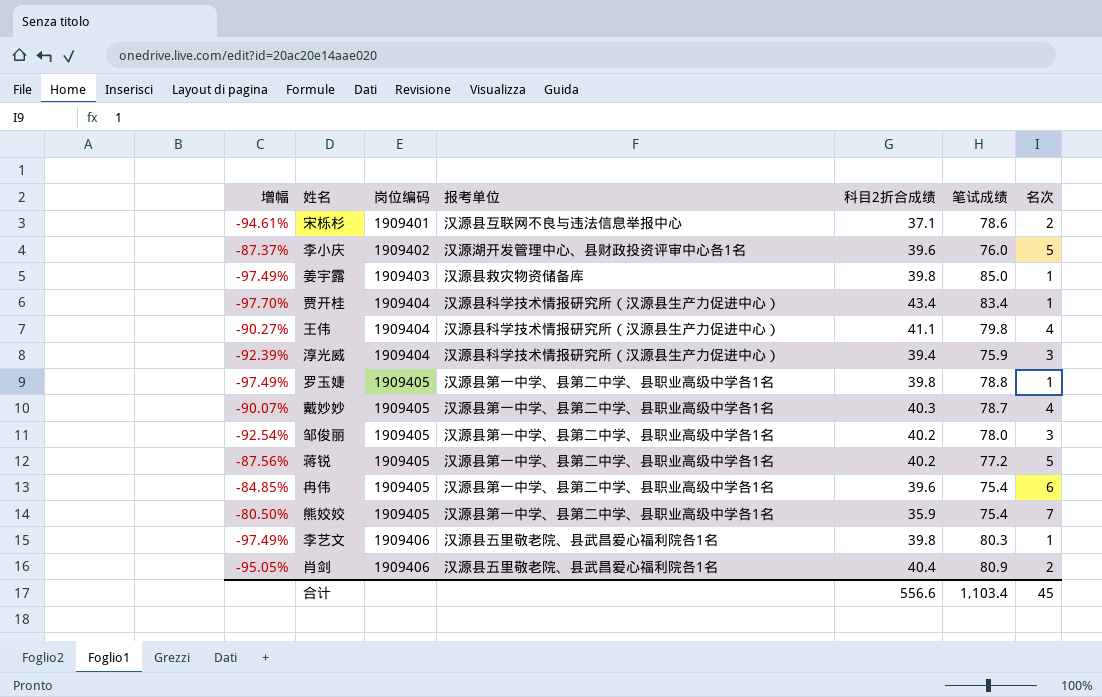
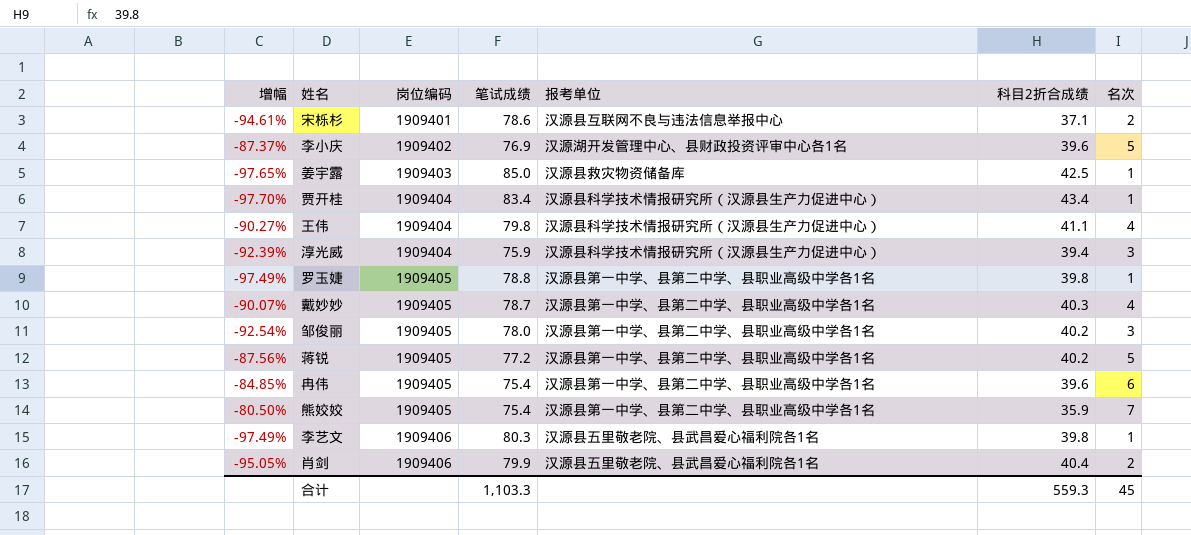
column 笔试成绩 | position: 6 -> 4
李小庆 | 笔试成绩: 76.0 -> 76.9
姜宇露 | 增幅: -97.49% -> -97.65%
姜宇露 | 科目2折合成绩: 39.8 -> 42.5
肖剑 | 笔试成绩: 80.9 -> 79.9
合计 | 笔试成绩: 1,103.4 -> 1,103.3
合计 | 科目2折合成绩: 556.6 -> 559.3

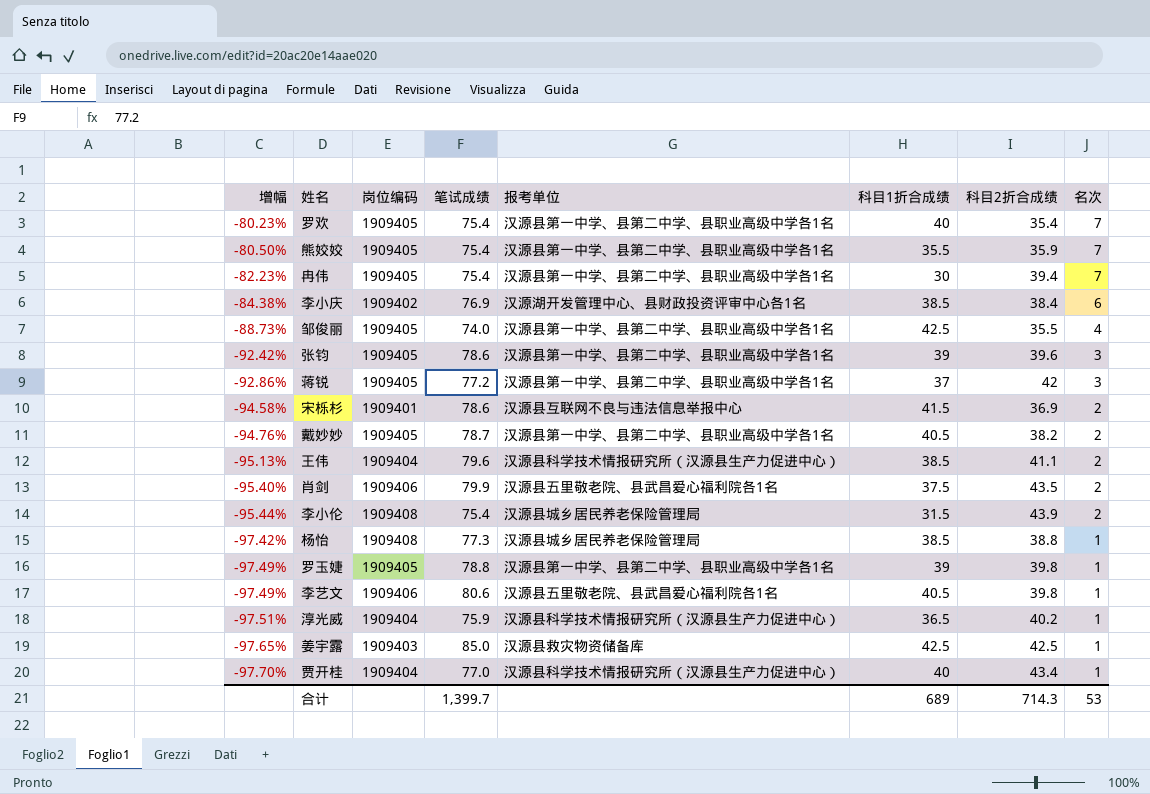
row order: 岗位编码 ascending -> 增幅 descending
column 科目1折合成绩 | position: none -> 6
row 罗欢: none -> -80.23% | 1909405 | 75.4 | 汉源县第一中学、县第二中学、县职业高级中学各1名 | 40 | 35.4 | 7
冉伟 | 增幅: -84.85% -> -82.23%
冉伟 | 科目2折合成绩: 39.6 -> 39.4
冉伟 | 名次: 6 -> 7
李小庆 | 增幅: -87.37% -> -84.38%
李小庆 | 科目2折合成绩: 39.6 -> 38.4
李小庆 | 名次: 5 -> 6
邹俊丽 | 增幅: -92.54% -> -88.73%
邹俊丽 | 笔试成绩: 78.0 -> 74.0
邹俊丽 | 科目2折合成绩: 40.2 -> 35.5
邹俊丽 | 名次: 3 -> 4
row 张钧: none -> -92.42% | 1909405 | 78.6 | 汉源县第一中学、县第二中学、县职业高级中学各1名 | 39 | 39.6 | 3
蒋锐 | 增幅: -87.56% -> -92.86%
蒋锐 | 科目2折合成绩: 40.2 -> 42
蒋锐 | 名次: 5 -> 3
宋栎杉 | 增幅: -94.61% -> -94.58%
宋栎杉 | 科目2折合成绩: 37.1 -> 36.9
戴妙妙 | 增幅: -90.07% -> -94.76%
戴妙妙 | 科目2折合成绩: 40.3 -> 38.2
戴妙妙 | 名次: 4 -> 2
王伟 | 增幅: -90.27% -> -95.13%
王伟 | 笔试成绩: 79.8 -> 79.6
王伟 | 名次: 4 -> 2
肖剑 | 增幅: -95.05% -> -95.40%
肖剑 | 科目2折合成绩: 40.4 -> 43.5
row 李小伦: none -> -95.44% | 1909408 | 75.4 | 汉源县城乡居民养老保险管理局 | 31.5 | 43.9 | 2
row 杨怡: none -> -97.42% | 1909408 | 77.3 | 汉源县城乡居民养老保险管理局 | 38.5 | 38.8 | 1
李艺文 | 笔试成绩: 80.3 -> 80.6
淳光威 | 增幅: -92.39% -> -97.51%
淳光威 | 科目2折合成绩: 39.4 -> 40.2
淳光威 | 名次: 3 -> 1
贾开桂 | 笔试成绩: 83.4 -> 77.0
合计 | 笔试成绩: 1,103.3 -> 1,399.7
合计 | 科目2折合成绩: 559.3 -> 714.3
合计 | 名次: 45 -> 53

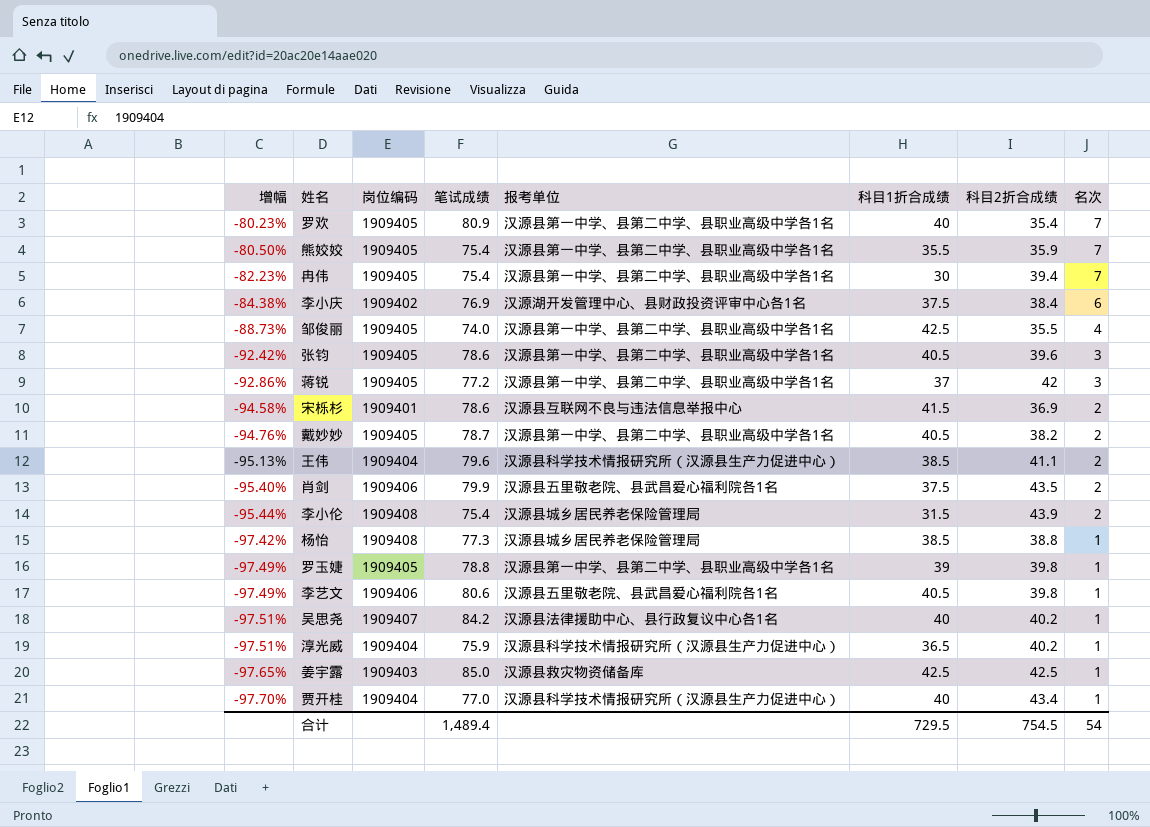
罗欢 | 笔试成绩: 75.4 -> 80.9
李小庆 | 科目1折合成绩: 38.5 -> 37.5
张钧 | 科目1折合成绩: 39 -> 40.5
row 吴思尧: none -> -97.51% | 1909407 | 84.2 | 汉源县法律援助中心、县行政复议中心各1名 | 40 | 40.2 | 1
合计 | 笔试成绩: 1,399.7 -> 1,489.4
合计 | 科目1折合成绩: 689 -> 729.5
合计 | 科目2折合成绩: 714.3 -> 754.5
合计 | 名次: 53 -> 54

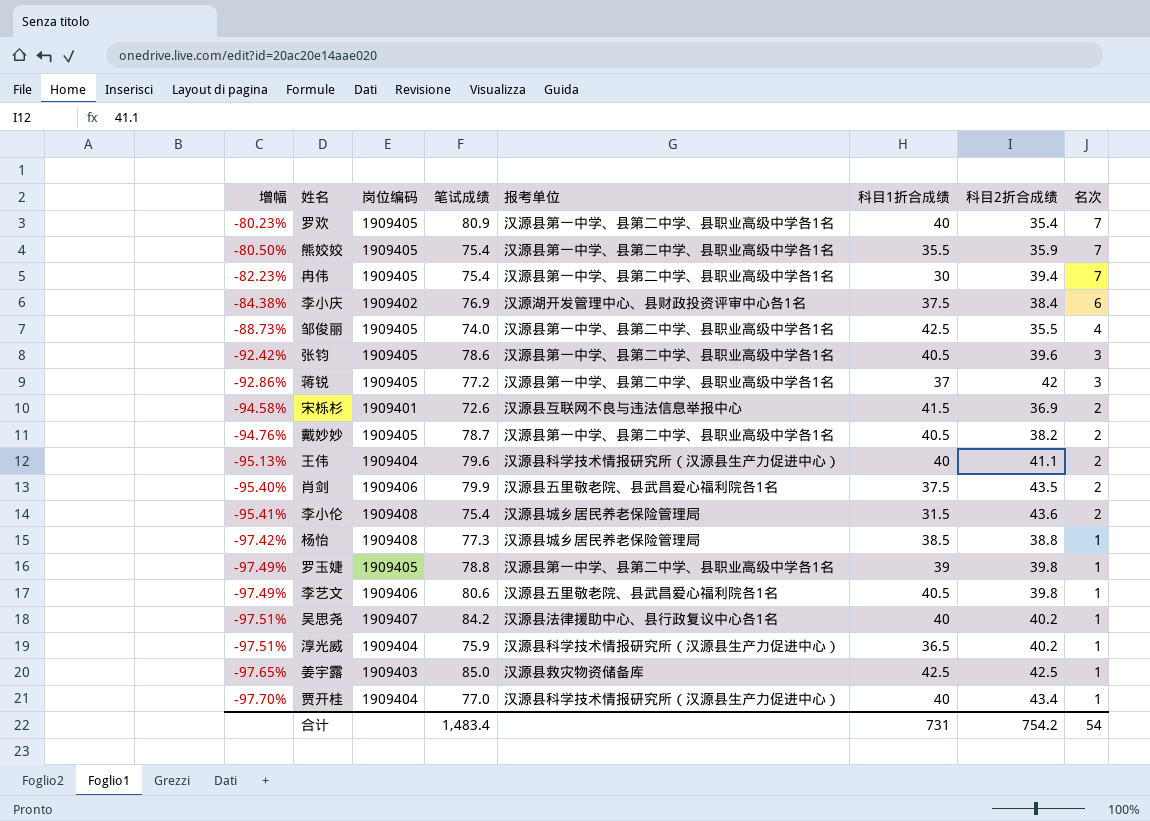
宋栎杉 | 笔试成绩: 78.6 -> 72.6
王伟 | 科目1折合成绩: 38.5 -> 40
李小伦 | 增幅: -95.44% -> -95.41%
李小伦 | 科目2折合成绩: 43.9 -> 43.6
合计 | 笔试成绩: 1,489.4 -> 1,483.4
合计 | 科目1折合成绩: 729.5 -> 731
合计 | 科目2折合成绩: 754.5 -> 754.2

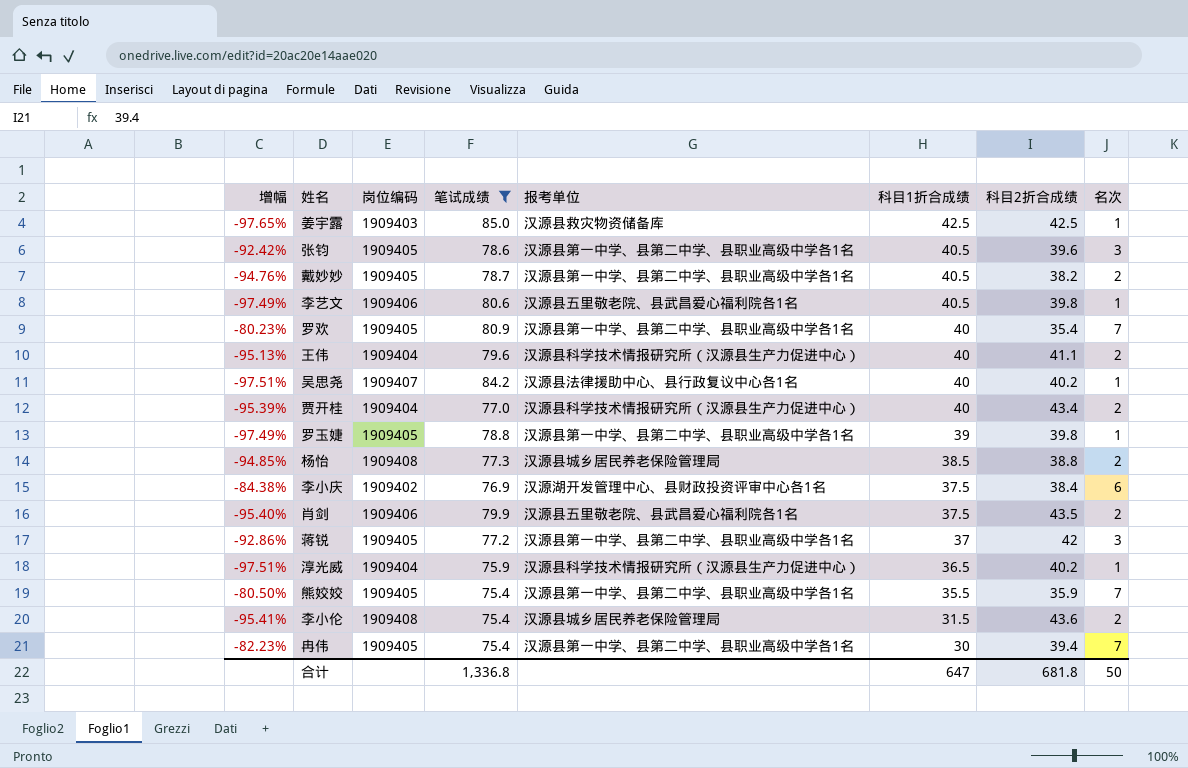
filter: none -> 笔试成绩 >= 75.4
row order: 增幅 descending -> 科目1折合成绩 descending
贾开桂 | 增幅: -97.70% -> -95.39%
贾开桂 | 名次: 1 -> 2
杨怡 | 增幅: -97.42% -> -94.85%
杨怡 | 名次: 1 -> 2
合计 | 笔试成绩: 1,483.4 -> 1,336.8
合计 | 科目1折合成绩: 731 -> 647
合计 | 科目2折合成绩: 754.2 -> 681.8
合计 | 名次: 54 -> 50

